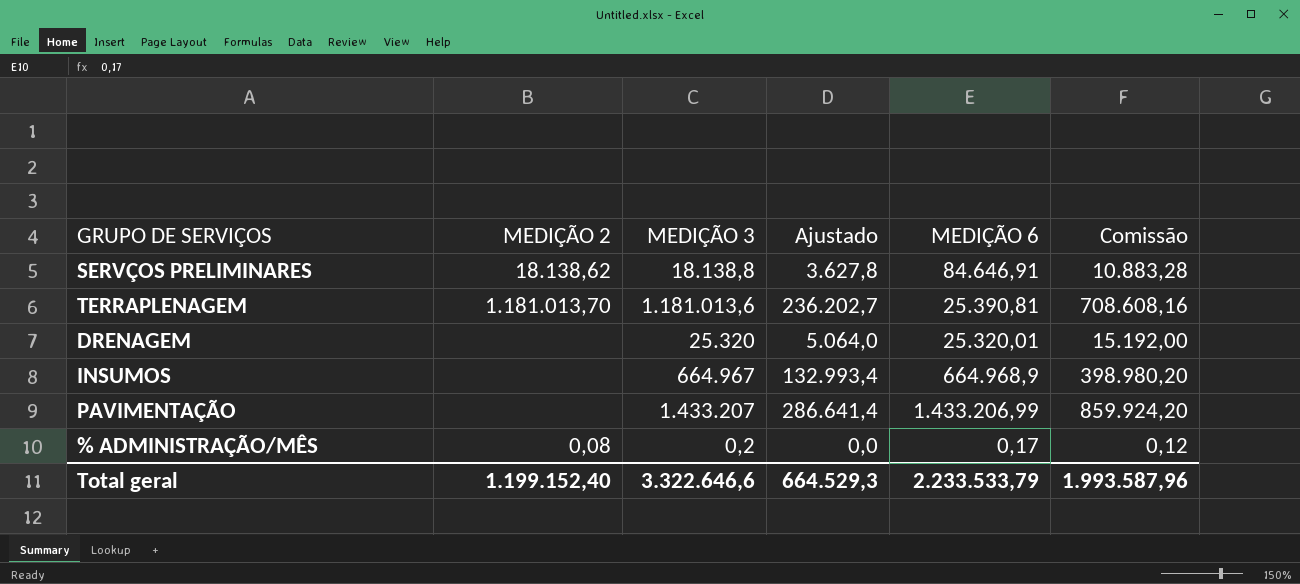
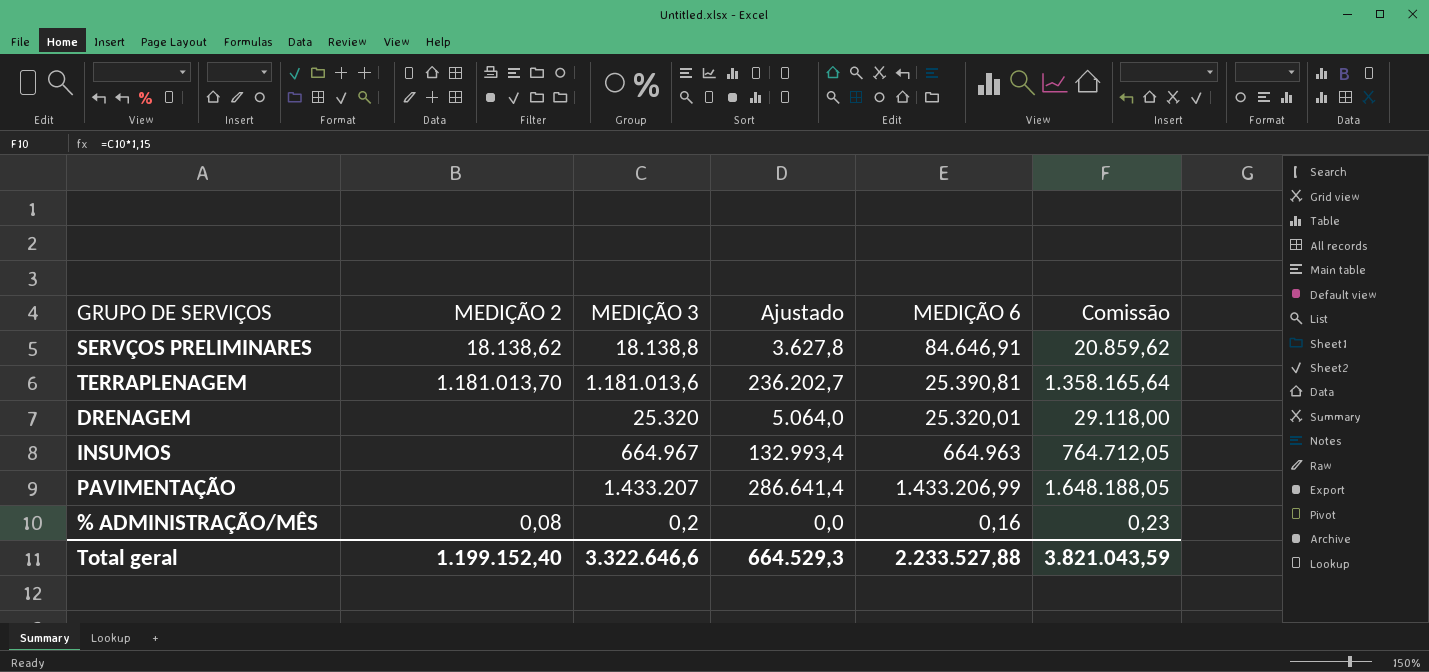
column Comissão | formula: [MEDIÇÃO 3] * 0,6 -> [MEDIÇÃO 3] * 1,15
INSUMOS | MEDIÇÃO 6: 664.968,9 -> 664.963
% ADMINISTRAÇÃO/MÊS | MEDIÇÃO 6: 0,17 -> 0,16
Total geral | MEDIÇÃO 6: 2.233.533,79 -> 2.233.527,88
Total geral | Comissão: 1.993.587,96 -> 3.821.043,59

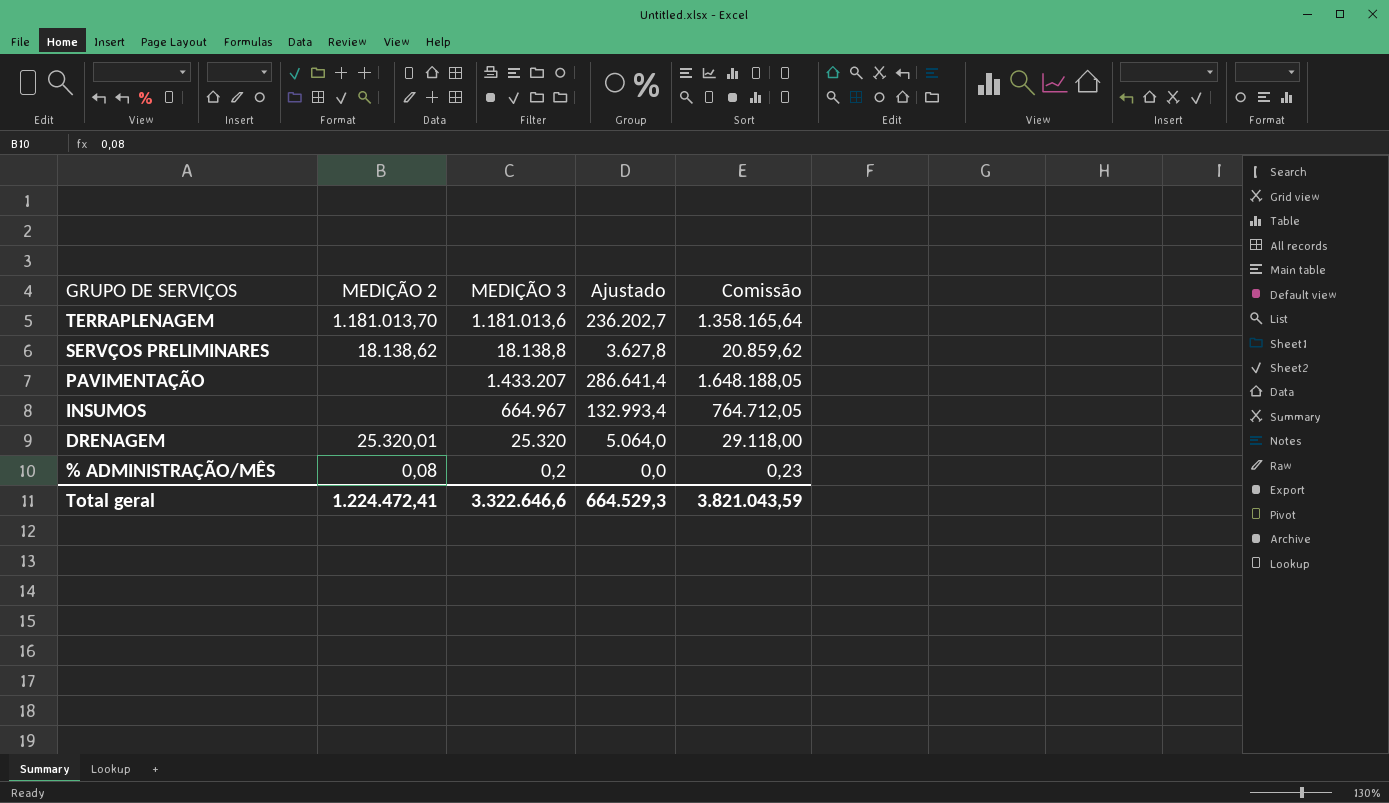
row order: none -> GRUPO DE SERVIÇOS descending
column MEDIÇÃO 6 | position: 5 -> none
DRENAGEM | MEDIÇÃO 2: none -> 25.320,01
Total geral | MEDIÇÃO 2: 1.199.152,40 -> 1.224.472,41

